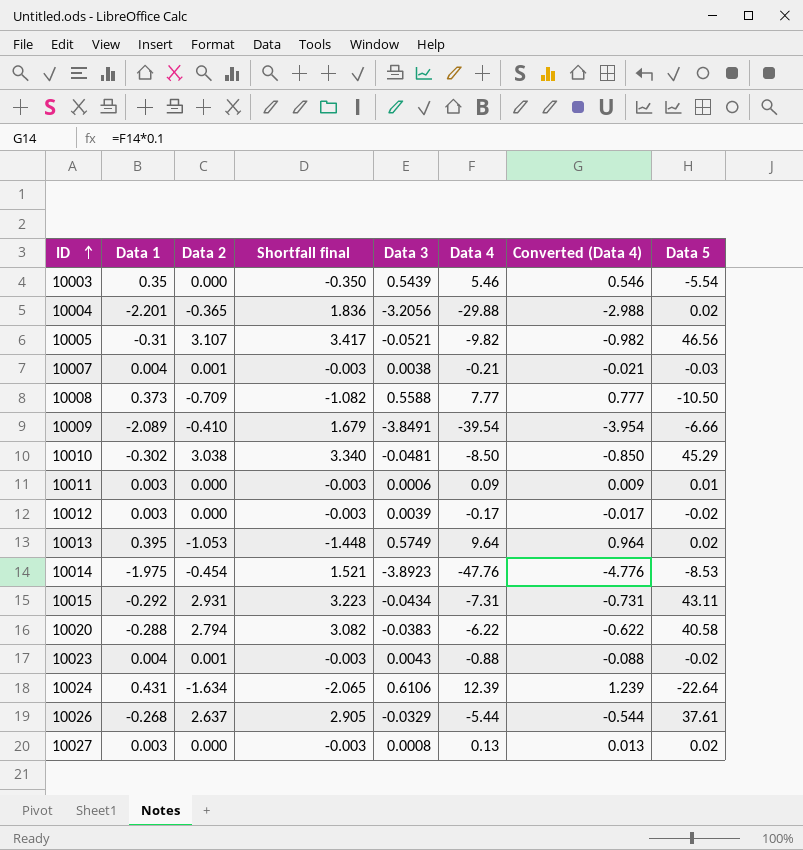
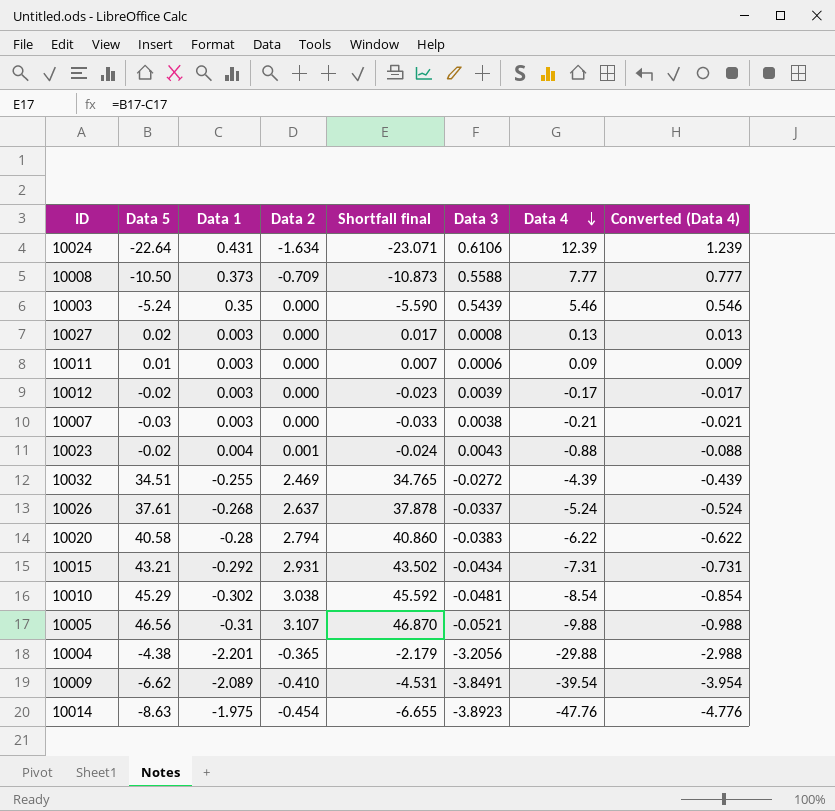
row order: ID ascending -> Data 4 descending
column Data 5 | position: 8 -> 2
column Shortfall final | formula: [Data 2] - [Data 1] -> [Data 5] - [Data 1]
row 10013: 0.395 | -1.053 | -1.448 | 0.5749 | 9.64 | 0.964 | 0.02 -> none
10003 | Data 5: -5.54 -> -5.24
10007 | Data 1: 0.004 -> 0.003
10007 | Data 2: 0.001 -> 0.000
row 10032: none -> 34.51 | -0.255 | 2.469 | 34.765 | -0.0272 | -4.39 | -0.439
10026 | Data 3: -0.0329 -> -0.0337
10026 | Data 4: -5.44 -> -5.24
10026 | Converted (Data 4): -0.544 -> -0.524
10020 | Data 1: -0.288 -> -0.28
10015 | Data 5: 43.11 -> 43.21
10010 | Data 4: -8.50 -> -8.54
10010 | Converted (Data 4): -0.850 -> -0.854
10005 | Data 4: -9.82 -> -9.88
10005 | Converted (Data 4): -0.982 -> -0.988
10004 | Data 5: 0.02 -> -4.38
10009 | Data 5: -6.66 -> -6.62
10014 | Data 5: -8.53 -> -8.63

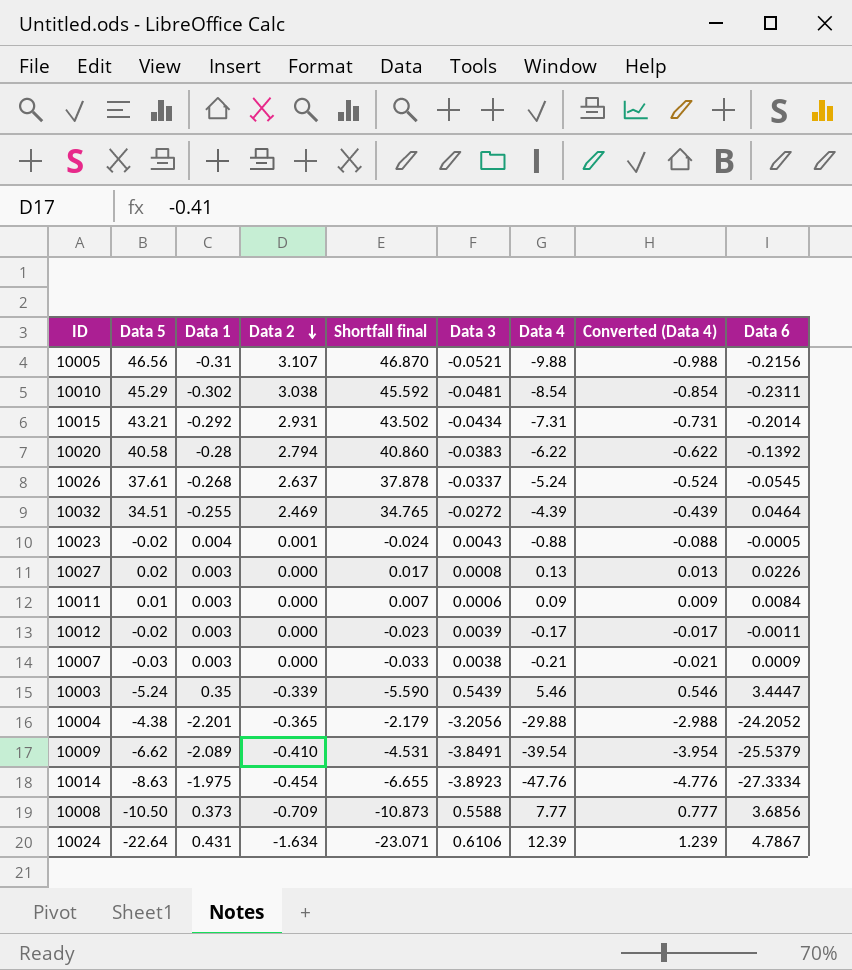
row order: Data 4 descending -> Data 2 descending
column Data 6 | position: none -> 9
10003 | Data 2: 0.000 -> -0.339

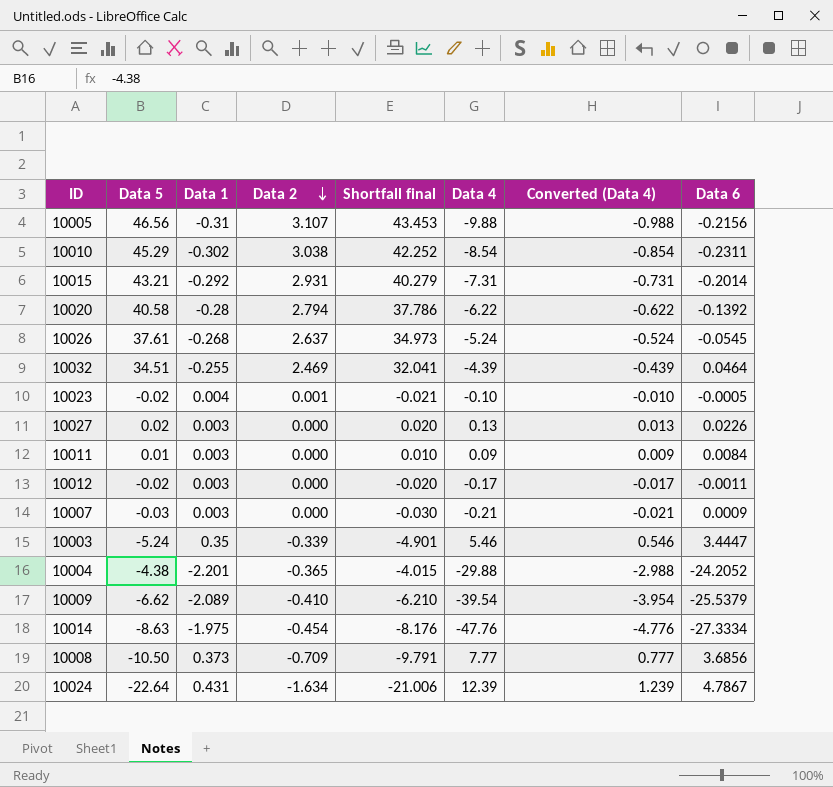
column Data 3 | position: 6 -> none
column Shortfall final | formula: [Data 5] - [Data 1] -> [Data 5] - [Data 2]
10023 | Data 4: -0.88 -> -0.10
10023 | Converted (Data 4): -0.088 -> -0.010

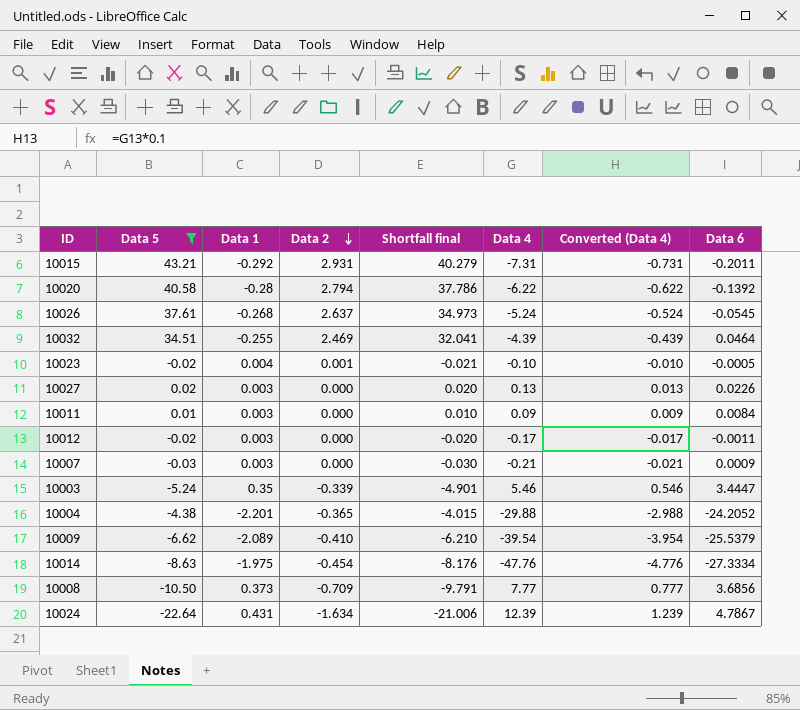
filter: none -> Data 5 <= 43.21
10015 | Data 6: -0.2014 -> -0.2011

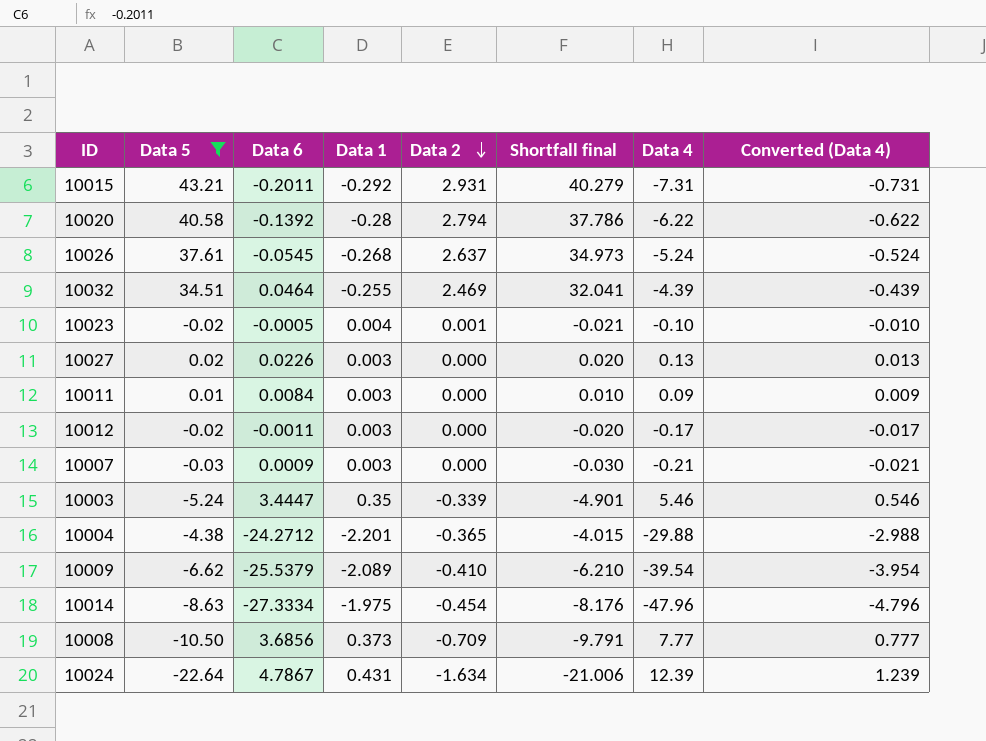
column Data 6 | position: 8 -> 3
10004 | Data 6: -24.2052 -> -24.2712
10014 | Data 4: -47.76 -> -47.96
10014 | Converted (Data 4): -4.776 -> -4.796

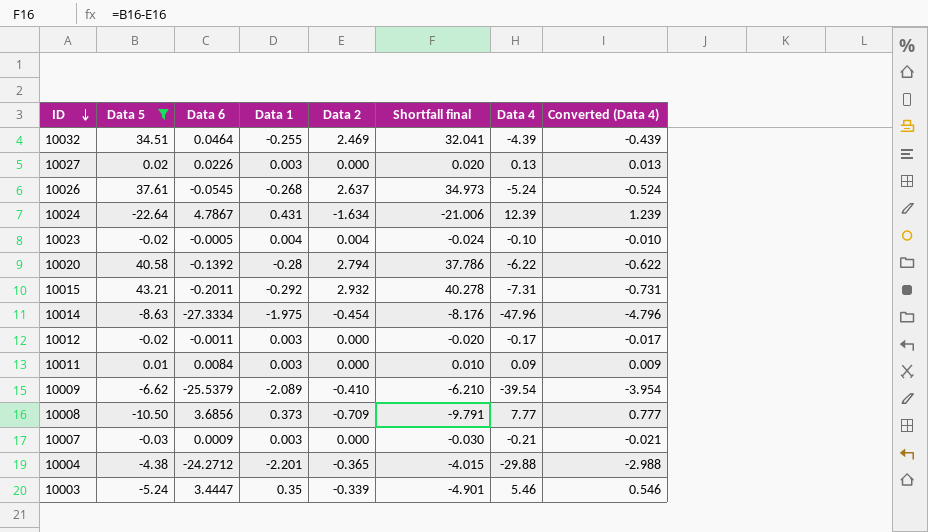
row order: Data 2 descending -> ID descending
10023 | Data 2: 0.001 -> 0.004
10023 | Shortfall final: -0.021 -> -0.024
10015 | Data 2: 2.931 -> 2.932
10015 | Shortfall final: 40.279 -> 40.278

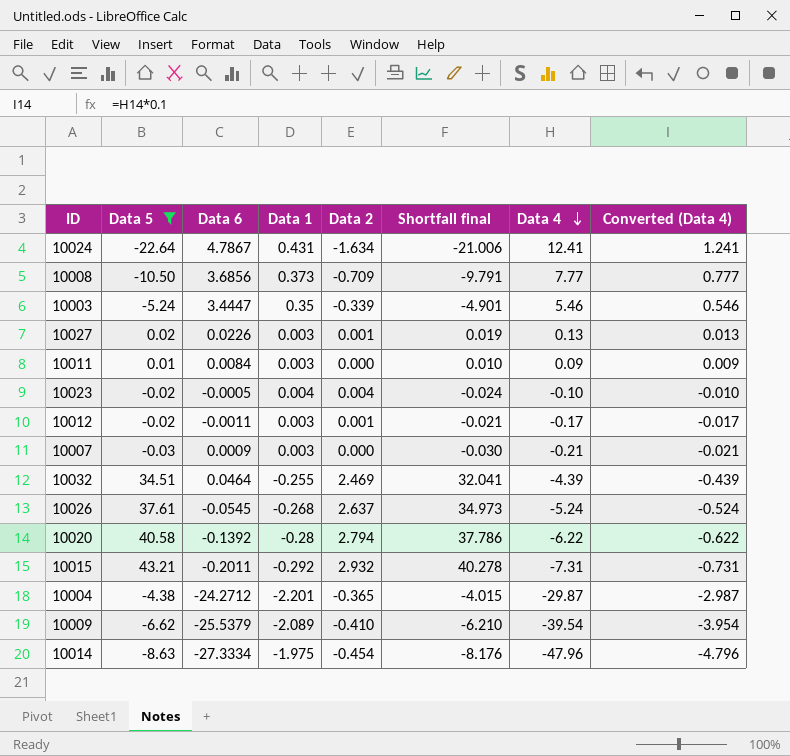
row order: ID descending -> Data 4 descending
10024 | Data 4: 12.39 -> 12.41
10024 | Converted (Data 4): 1.239 -> 1.241
10027 | Data 2: 0.000 -> 0.001
10027 | Shortfall final: 0.020 -> 0.019
10012 | Data 2: 0.000 -> 0.001
10012 | Shortfall final: -0.020 -> -0.021
10004 | Data 4: -29.88 -> -29.87
10004 | Converted (Data 4): -2.988 -> -2.987

